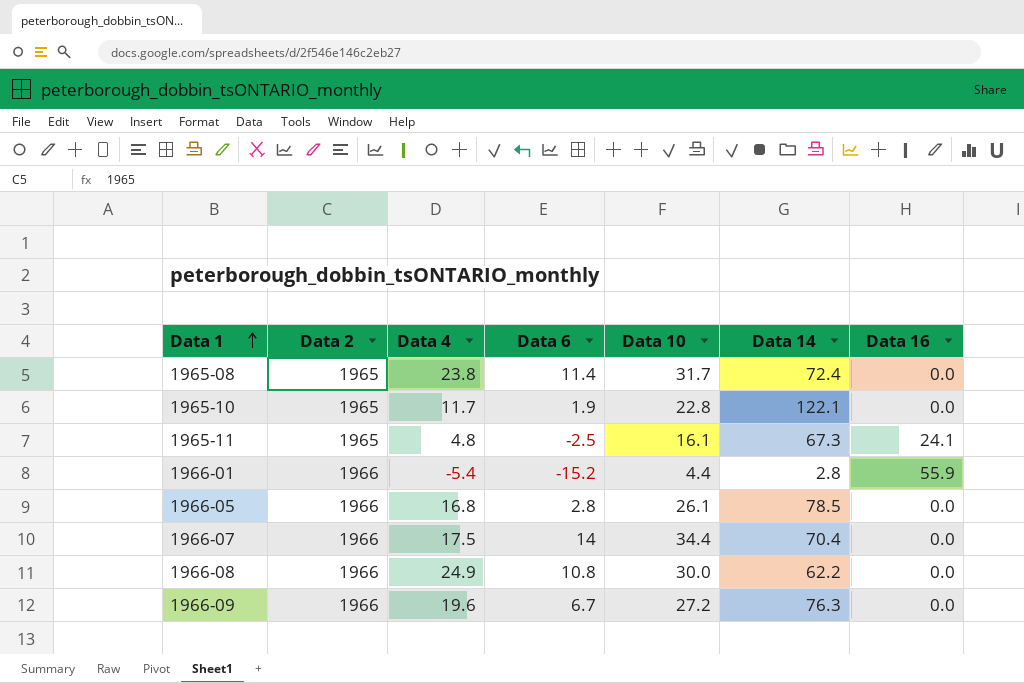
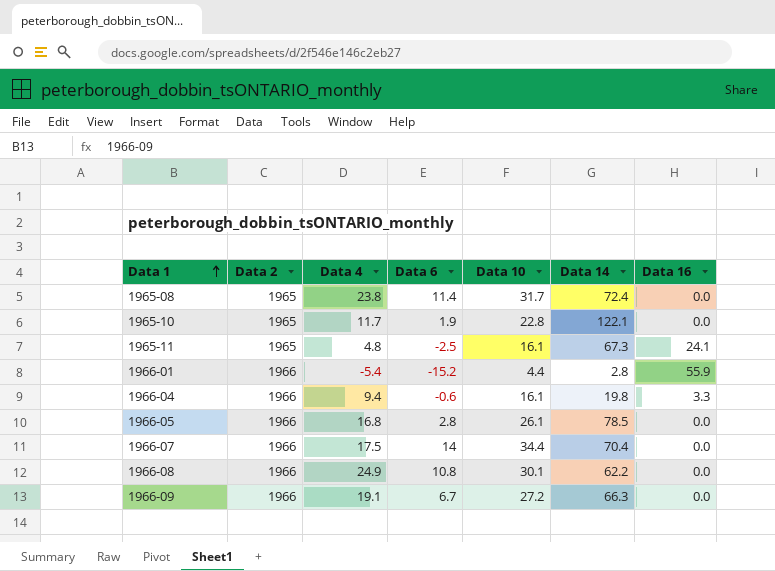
row 1966-04: none -> 1966 | 9.4 | -0.6 | 16.1 | 19.8 | 3.3
1966-08 | Data 10: 30.0 -> 30.1
1966-09 | Data 4: 19.6 -> 19.1
1966-09 | Data 14: 76.3 -> 66.3

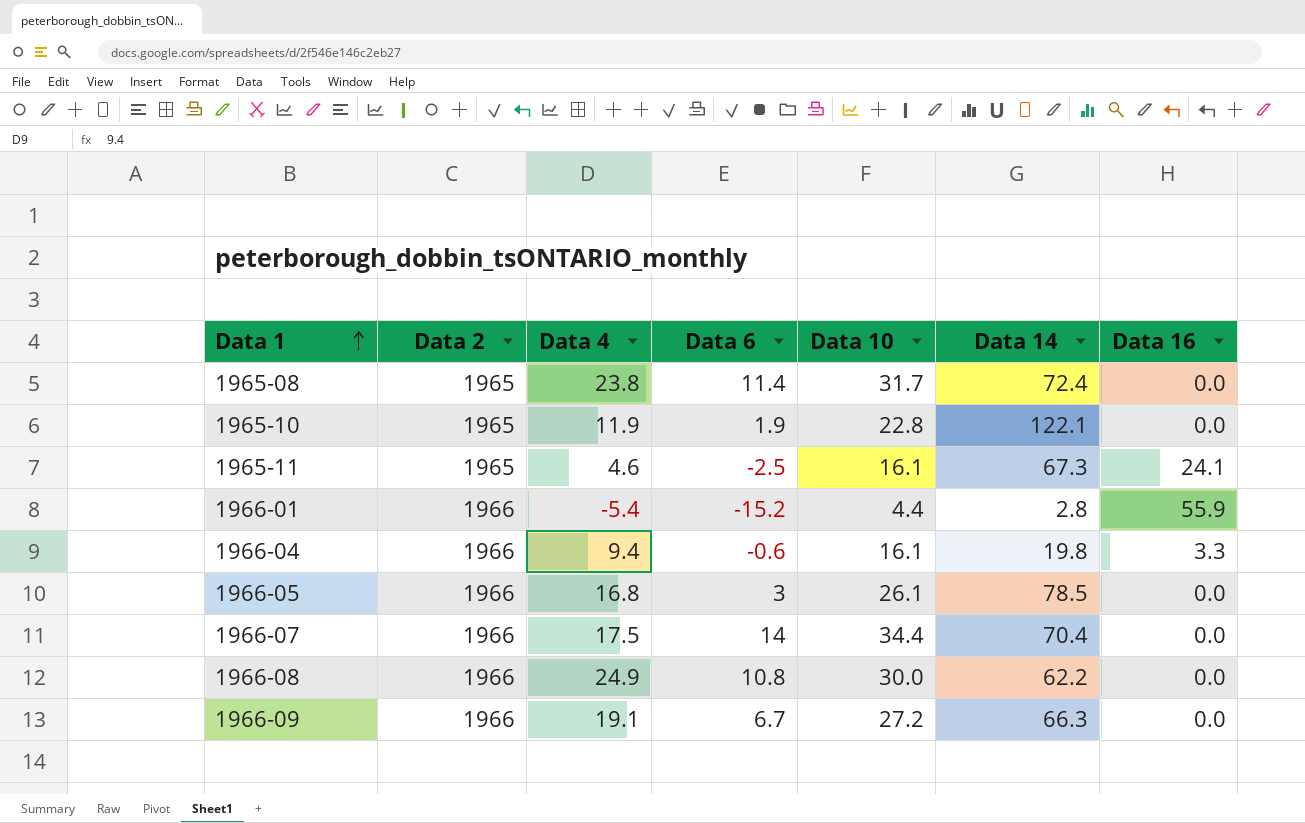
1965-10 | Data 4: 11.7 -> 11.9
1965-11 | Data 4: 4.8 -> 4.6
1966-05 | Data 6: 2.8 -> 3
1966-08 | Data 10: 30.1 -> 30.0

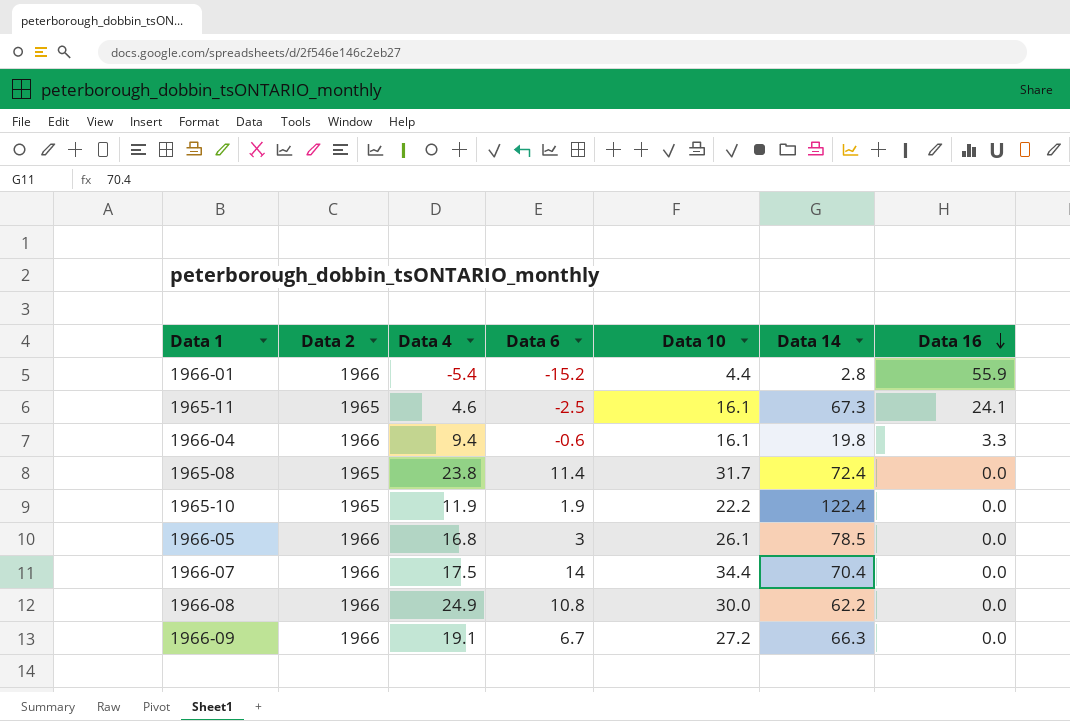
row order: Data 1 ascending -> Data 16 descending
1965-10 | Data 10: 22.8 -> 22.2
1965-10 | Data 14: 122.1 -> 122.4

